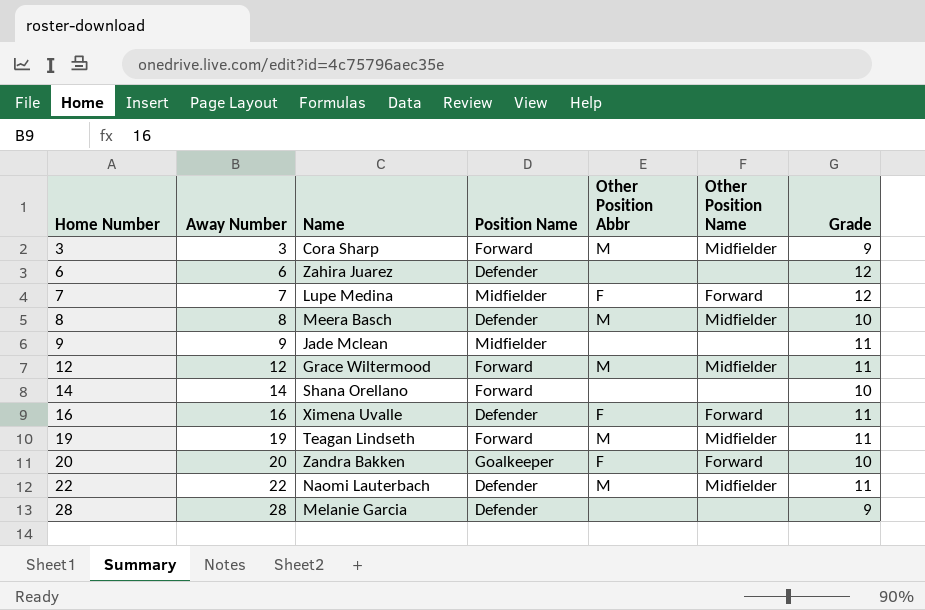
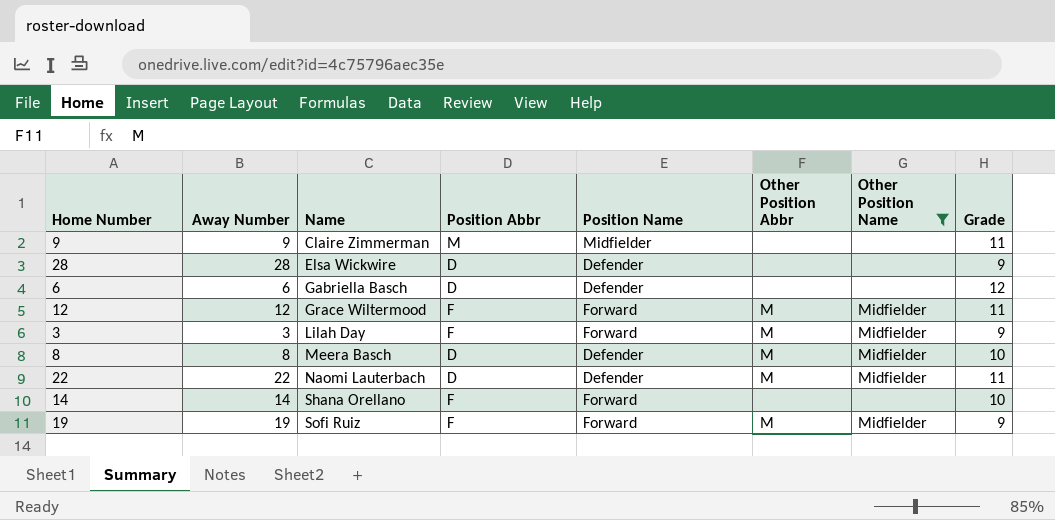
filter: none -> Other Position Name != Forward
row order: Home Number ascending -> Name ascending
column Position Abbr | position: none -> 4
9 | Name: Jade Mclean -> Claire Zimmerman
28 | Name: Melanie Garcia -> Elsa Wickwire
6 | Name: Zahira Juarez -> Gabriella Basch
3 | Name: Cora Sharp -> Lilah Day
19 | Name: Teagan Lindseth -> Sofi Ruiz
19 | Grade: 11 -> 9

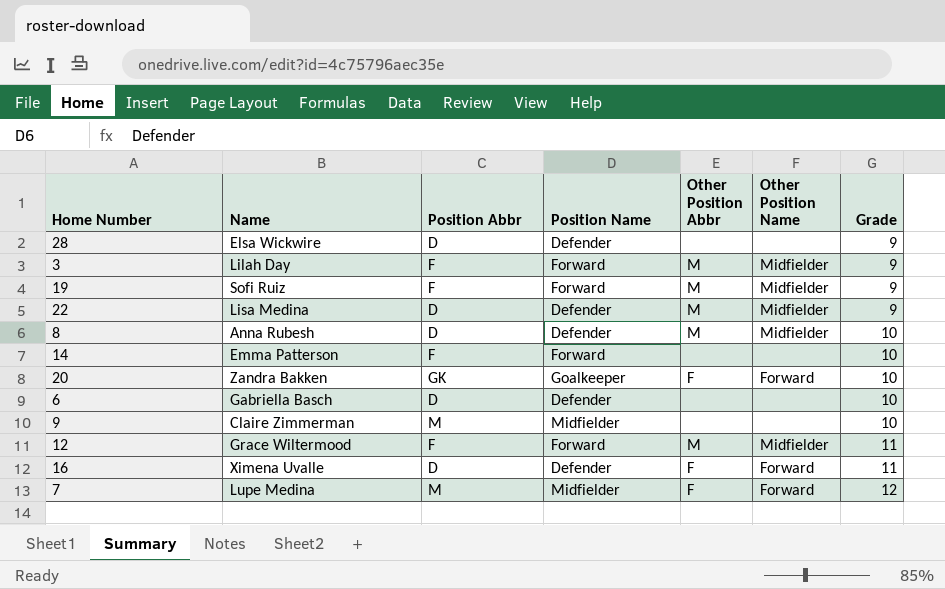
filter: Other Position Name != Forward -> none
row order: Name ascending -> Grade ascending
column Away Number | position: 2 -> none
22 | Name: Naomi Lauterbach -> Lisa Medina
22 | Grade: 11 -> 9
8 | Name: Meera Basch -> Anna Rubesh
14 | Name: Shana Orellano -> Emma Patterson
6 | Grade: 12 -> 10
9 | Grade: 11 -> 10

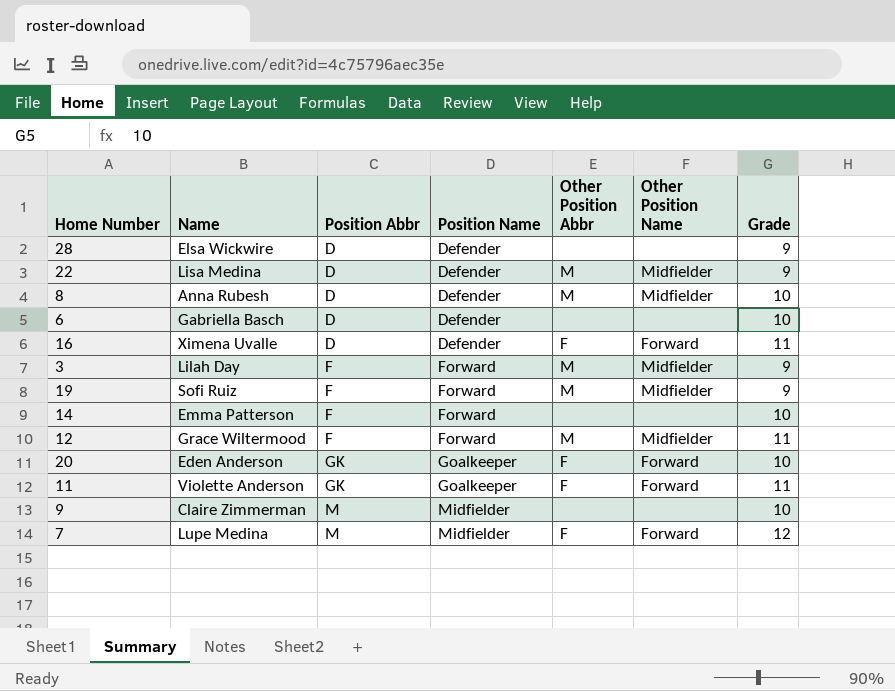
row order: Grade ascending -> Position Abbr ascending
20 | Name: Zandra Bakken -> Eden Anderson
row 11: none -> Violette Anderson | GK | Goalkeeper | F | Forward | 11

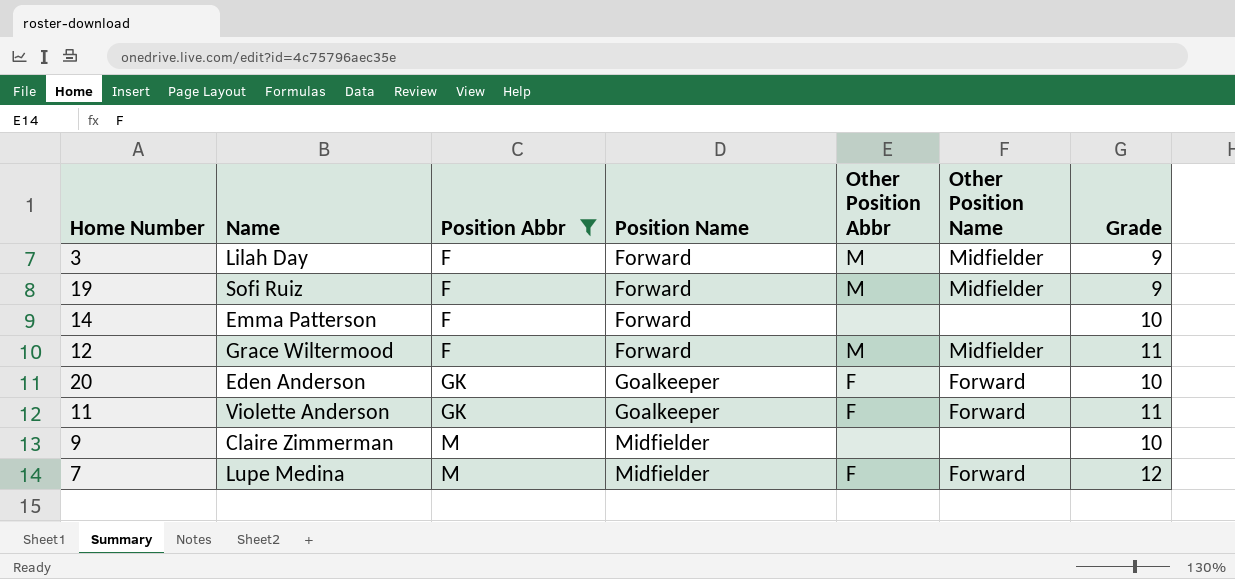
filter: none -> Position Abbr != D

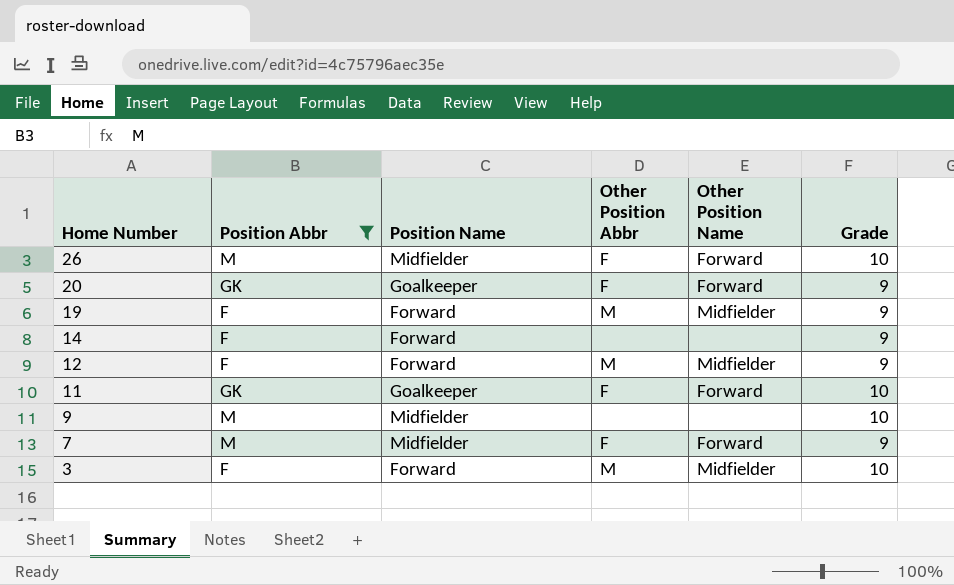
row order: Position Abbr ascending -> Home Number descending
column Name | position: 2 -> none
row 26: none -> M | Midfielder | F | Forward | 10
20 | Grade: 10 -> 9
14 | Grade: 10 -> 9
12 | Grade: 11 -> 9
11 | Grade: 11 -> 10
7 | Grade: 12 -> 9
3 | Grade: 9 -> 10

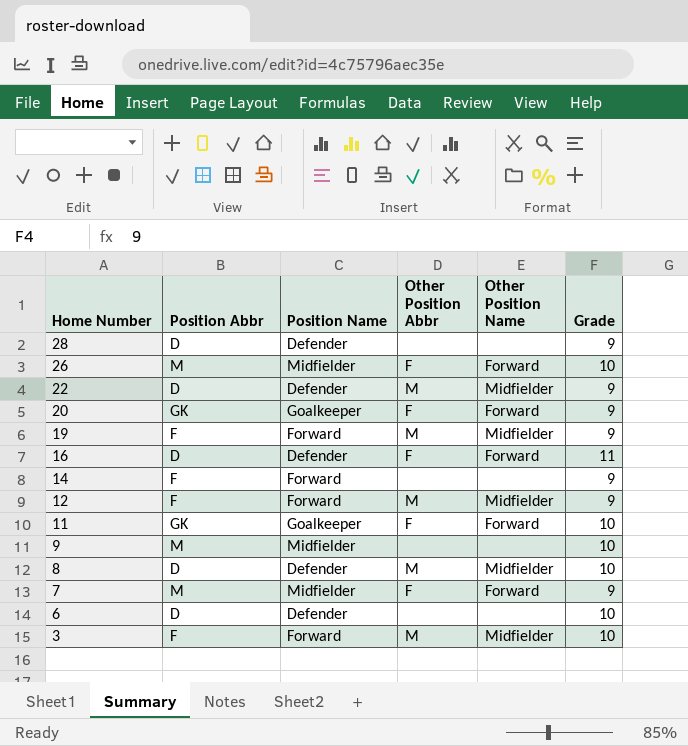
filter: Position Abbr != D -> none

